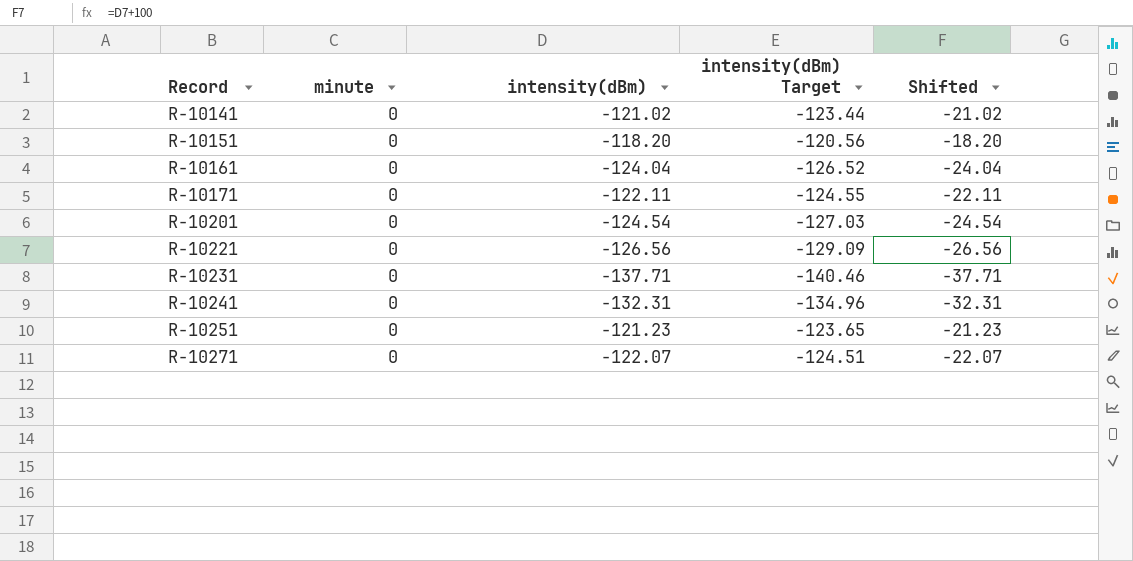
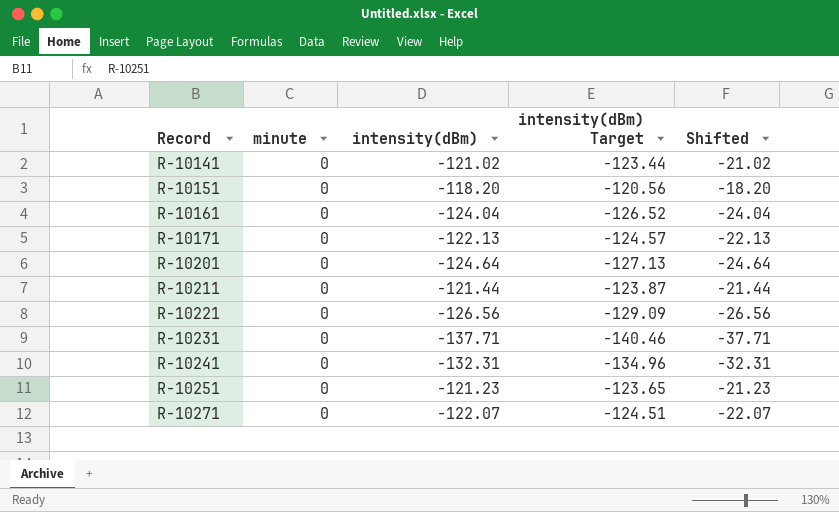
R-10171 | intensity(dBm): -122.11 -> -122.13
R-10171 | intensity(dBm) Target: -124.55 -> -124.57
R-10171 | Shifted: -22.11 -> -22.13
R-10201 | intensity(dBm): -124.54 -> -124.64
R-10201 | intensity(dBm) Target: -127.03 -> -127.13
R-10201 | Shifted: -24.54 -> -24.64
row R-10211: none -> 0 | -121.44 | -123.87 | -21.44

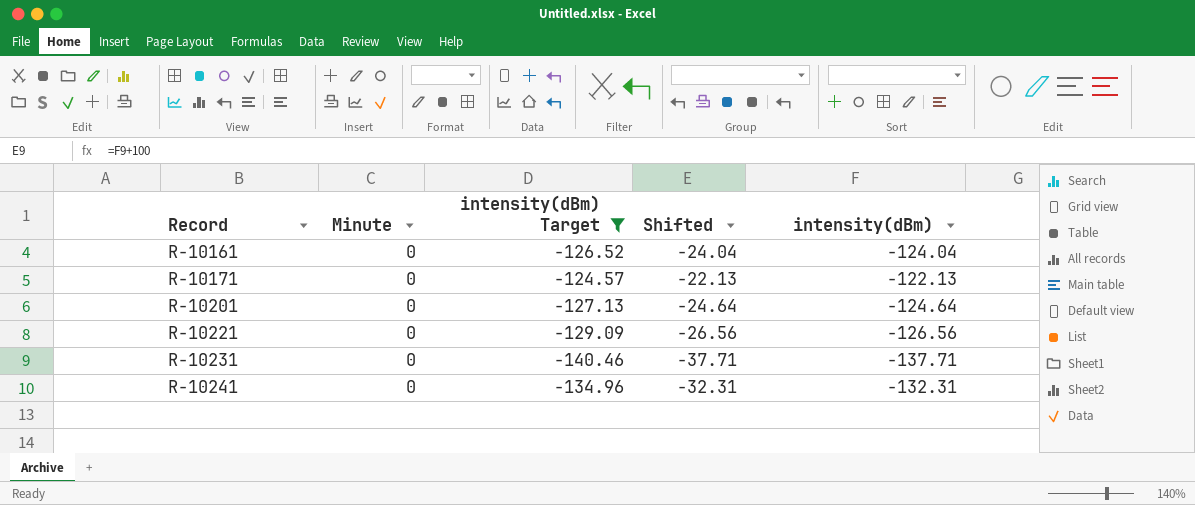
filter: none -> intensity(dBm) Target <= -124.57
column name: minute -> Minute
column intensity(dBm) | position: 3 -> 5

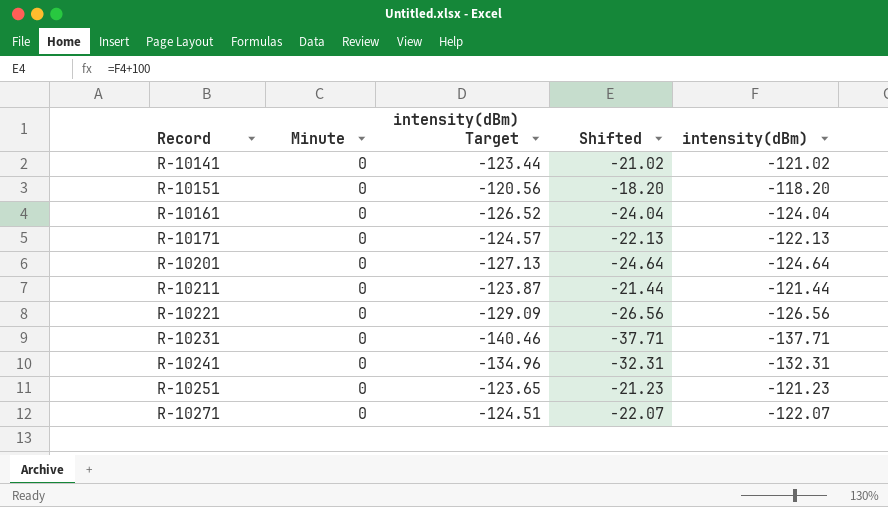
filter: intensity(dBm) Target <= -124.57 -> none

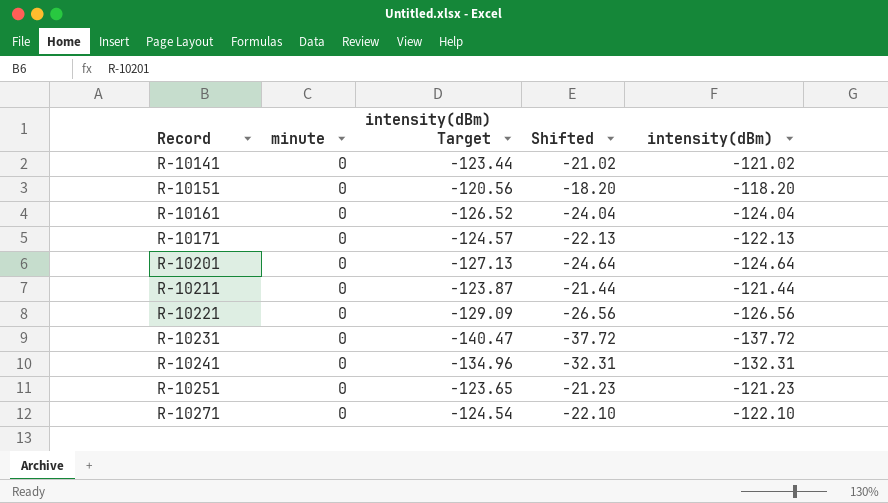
column name: Minute -> minute
R-10231 | intensity(dBm) Target: -140.46 -> -140.47
R-10231 | Shifted: -37.71 -> -37.72
R-10231 | intensity(dBm): -137.71 -> -137.72
R-10271 | intensity(dBm) Target: -124.51 -> -124.54
R-10271 | Shifted: -22.07 -> -22.10
R-10271 | intensity(dBm): -122.07 -> -122.10

